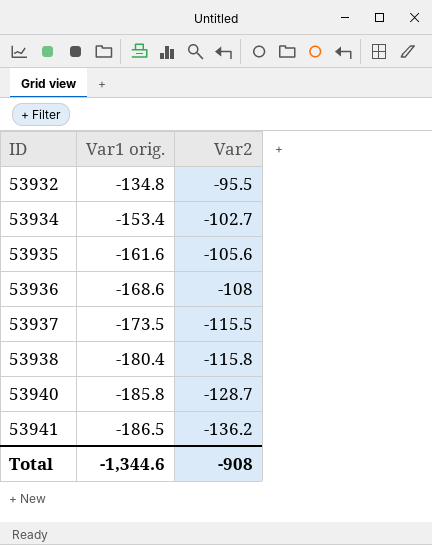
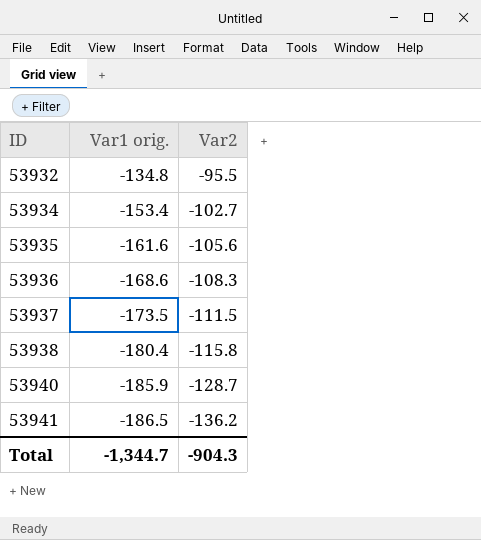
53936 | Var2: -108 -> -108.3
53937 | Var2: -115.5 -> -111.5
53940 | Var1 orig.: -185.8 -> -185.9
Total | Var1 orig.: -1,344.6 -> -1,344.7
Total | Var2: -908 -> -904.3

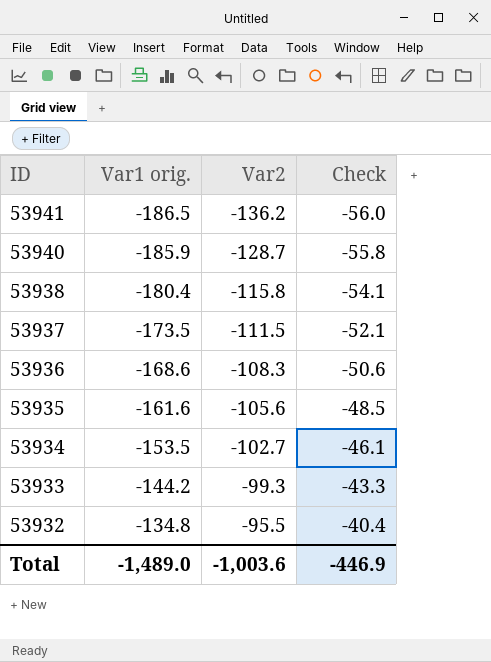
row order: ID ascending -> ID descending
column Check | formula: none -> [Var1 orig.] * 0.3
53934 | Var1 orig.: -153.4 -> -153.5
row 53933: none -> -144.2 | -99.3 | -43.3
Total | Var1 orig.: -1,344.7 -> -1,489.0
Total | Var2: -904.3 -> -1,003.6

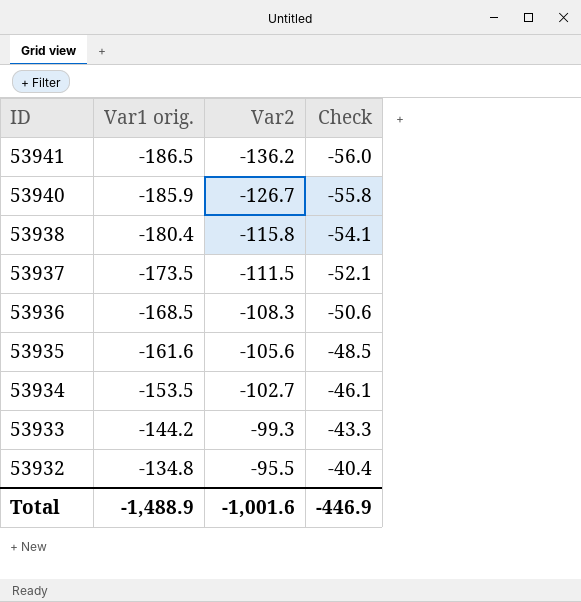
53940 | Var2: -128.7 -> -126.7
53936 | Var1 orig.: -168.6 -> -168.5
Total | Var1 orig.: -1,489.0 -> -1,488.9
Total | Var2: -1,003.6 -> -1,001.6

